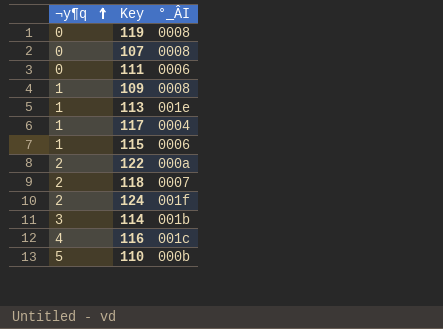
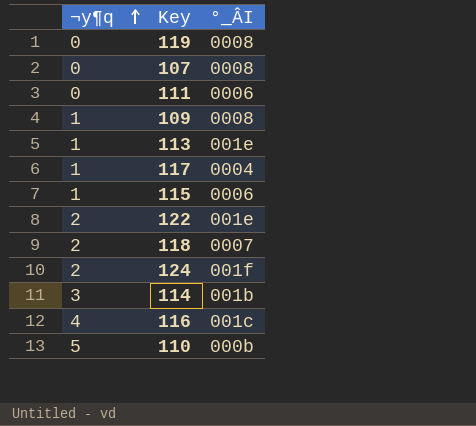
122 | °_ÂI: 000a -> 001e

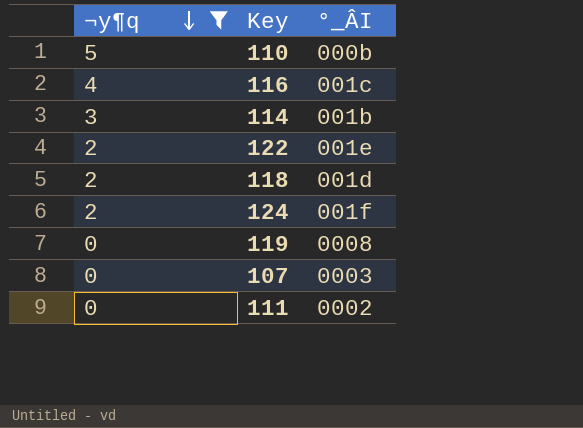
filter: none -> ¬y¶q != 1
row order: ¬y¶q ascending -> ¬y¶q descending
118 | °_ÂI: 0007 -> 001d
107 | °_ÂI: 0008 -> 0003
111 | °_ÂI: 0006 -> 0002

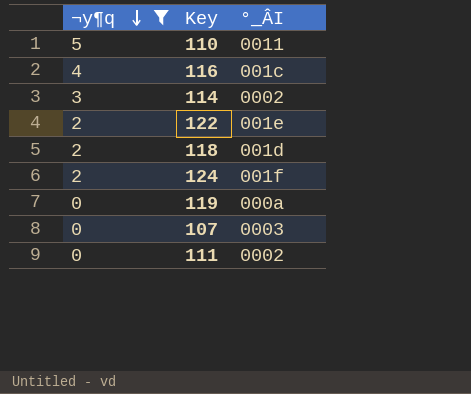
110 | °_ÂI: 000b -> 0011
114 | °_ÂI: 001b -> 0002
119 | °_ÂI: 0008 -> 000a

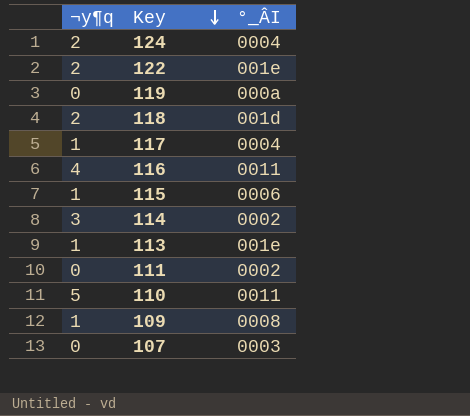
filter: ¬y¶q != 1 -> none
row order: ¬y¶q descending -> Key descending
124 | °_ÂI: 001f -> 0004
116 | °_ÂI: 001c -> 0011

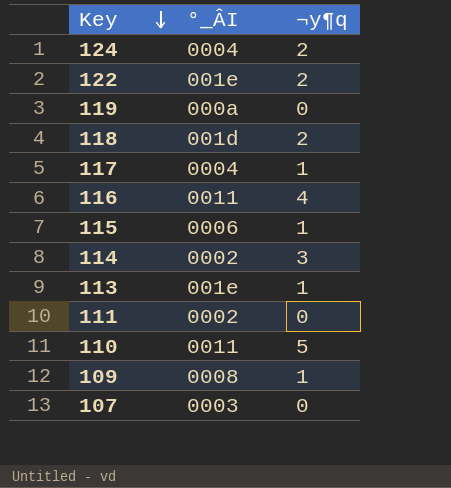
column ¬y¶q | position: 1 -> 3

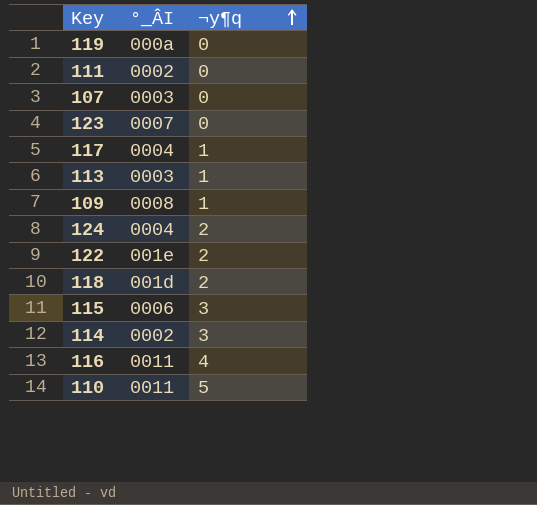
row order: Key descending -> ¬y¶q ascending
row 123: none -> 0007 | 0
113 | °_ÂI: 001e -> 0003
115 | ¬y¶q: 1 -> 3

